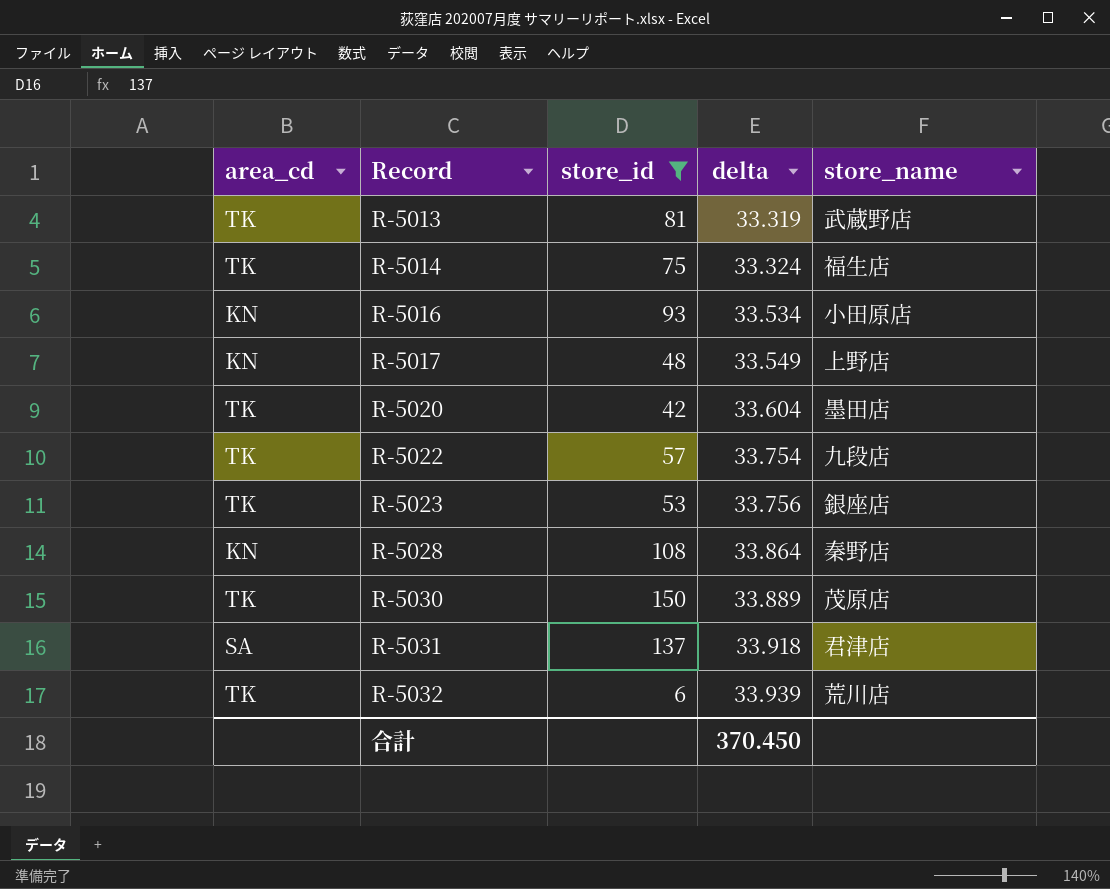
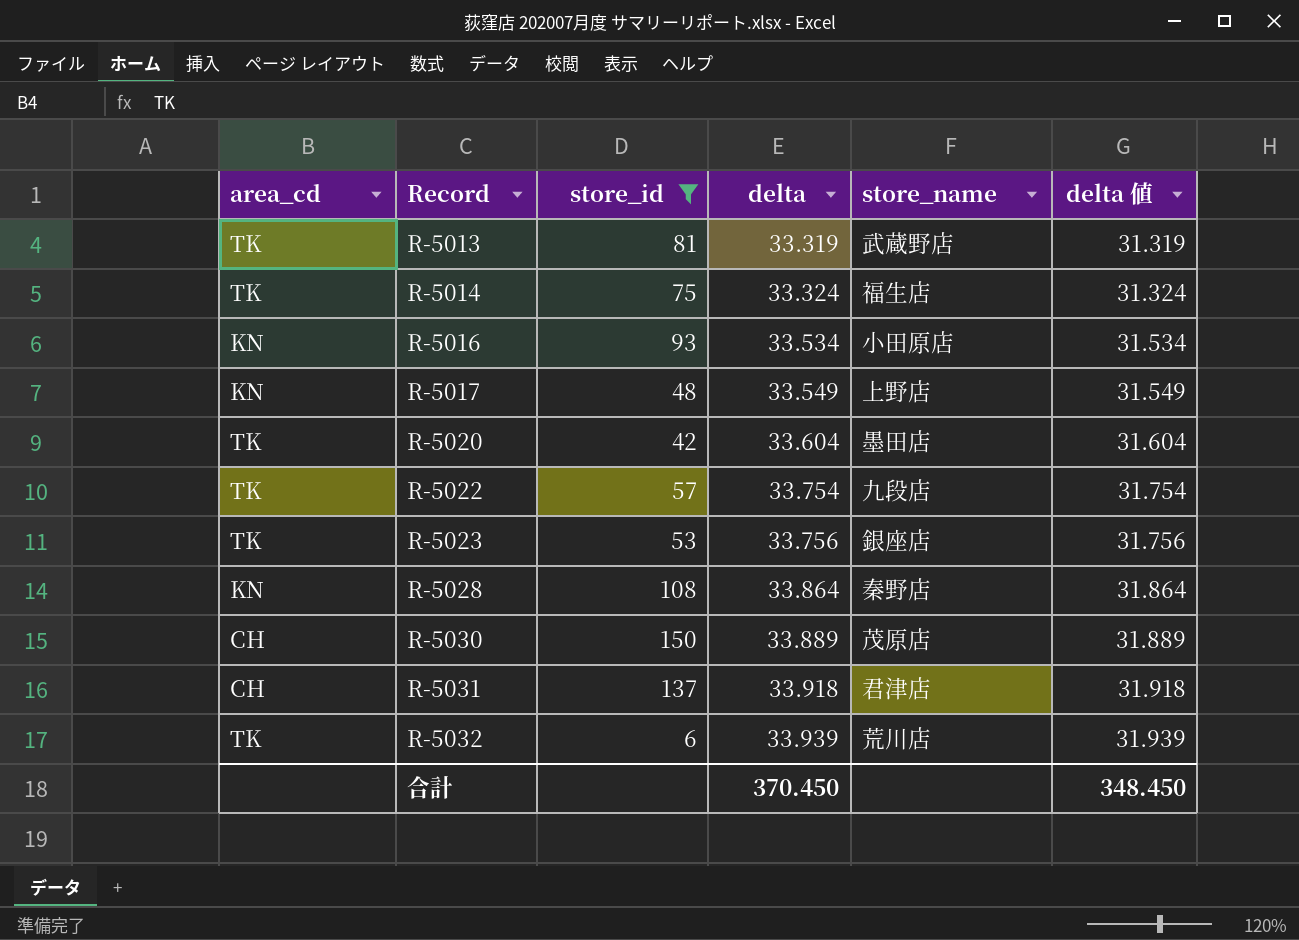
column delta 値 | formula: none -> [delta] - 2
R-5030 | area_cd: TK -> CH
R-5031 | area_cd: SA -> CH

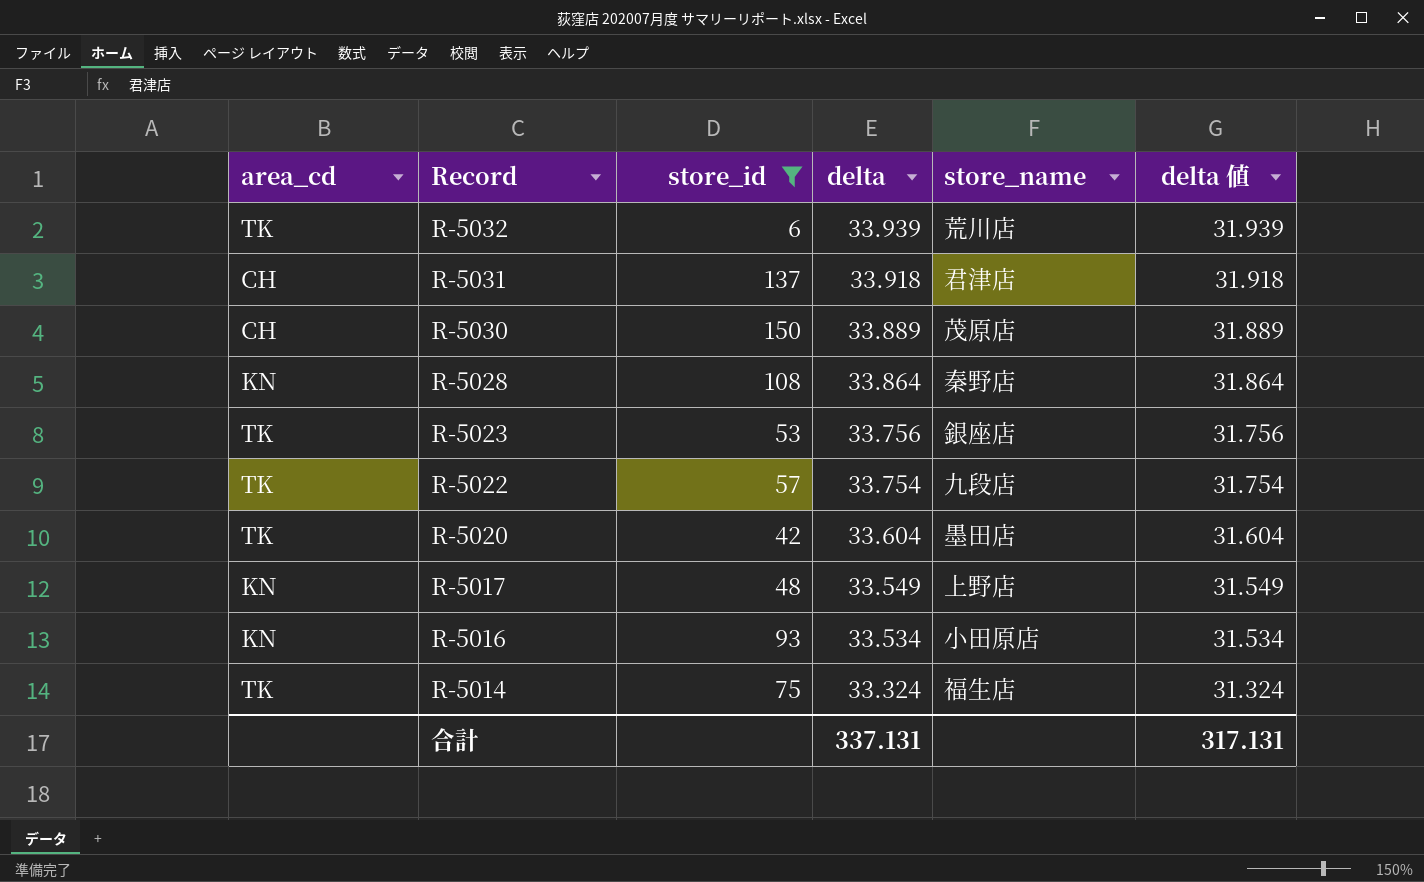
row order: Record ascending -> Record descending
row R-5013: TK | 81 | 33.319 | 武蔵野店 | 31.319 -> none
合計 | delta: 370.450 -> 337.131
合計 | delta 値: 348.450 -> 317.131

